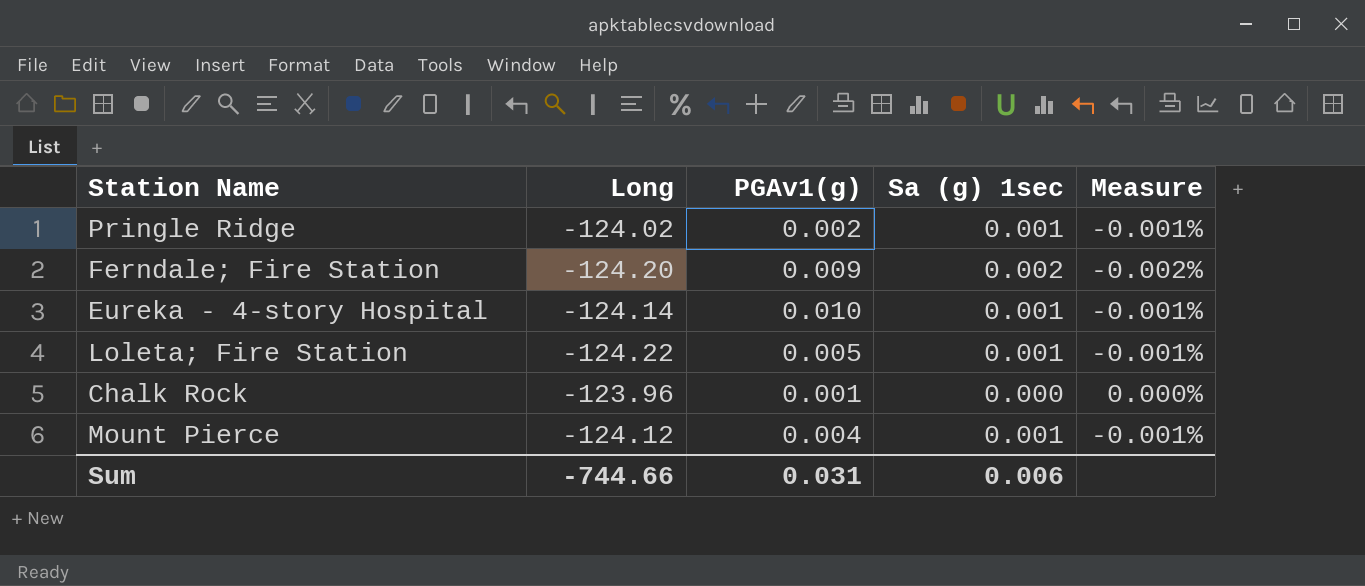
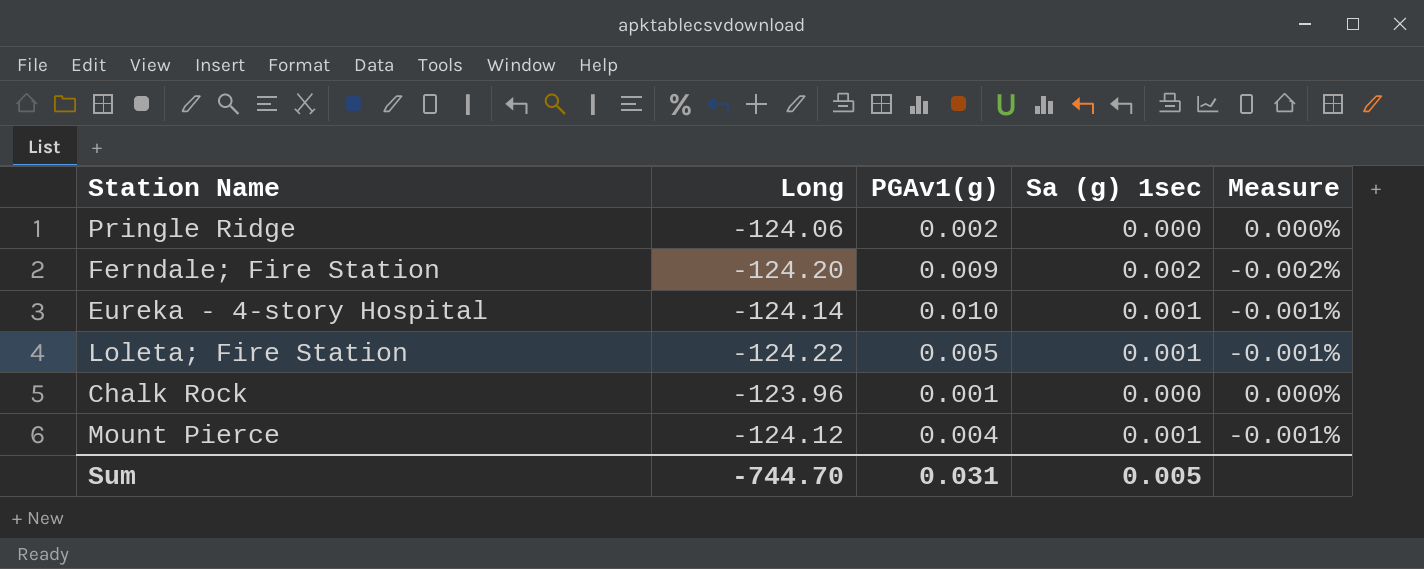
Pringle Ridge | Long: -124.02 -> -124.06
Pringle Ridge | Sa (g) 1sec: 0.001 -> 0.000
Pringle Ridge | Measure: -0.001% -> 0.000%
Sum | Long: -744.66 -> -744.70
Sum | Sa (g) 1sec: 0.006 -> 0.005

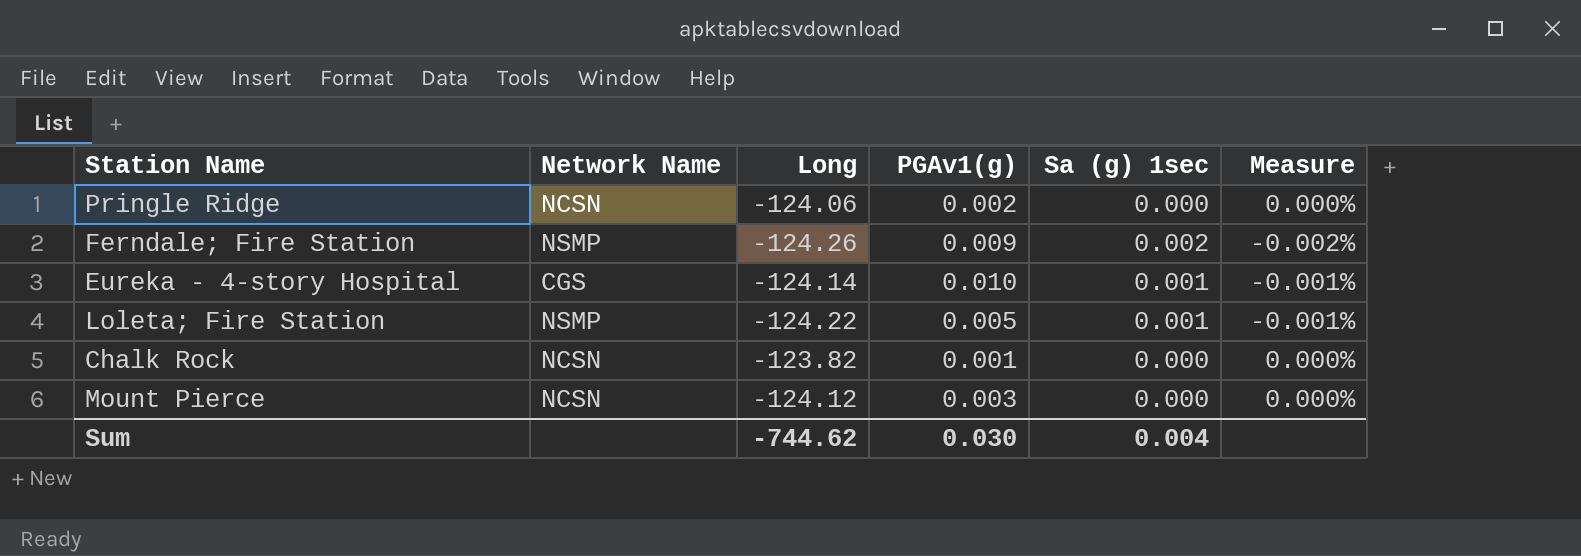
column Network Name | position: none -> 2
Ferndale; Fire Station | Long: -124.20 -> -124.26
Chalk Rock | Long: -123.96 -> -123.82
Mount Pierce | PGAv1(g): 0.004 -> 0.003
Mount Pierce | Sa (g) 1sec: 0.001 -> 0.000
Mount Pierce | Measure: -0.001% -> 0.000%
Sum | Long: -744.70 -> -744.62
Sum | PGAv1(g): 0.031 -> 0.030
Sum | Sa (g) 1sec: 0.005 -> 0.004

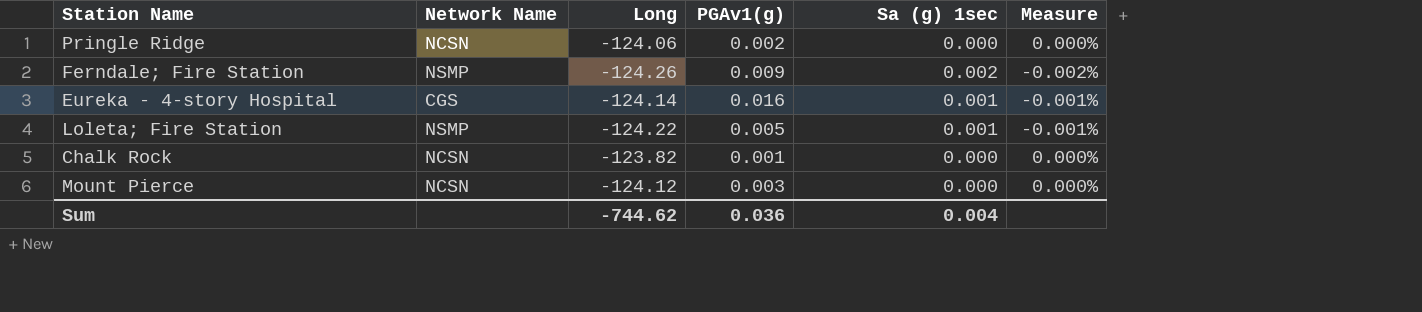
Eureka - 4-story Hospital | PGAv1(g): 0.010 -> 0.016
Sum | PGAv1(g): 0.030 -> 0.036

